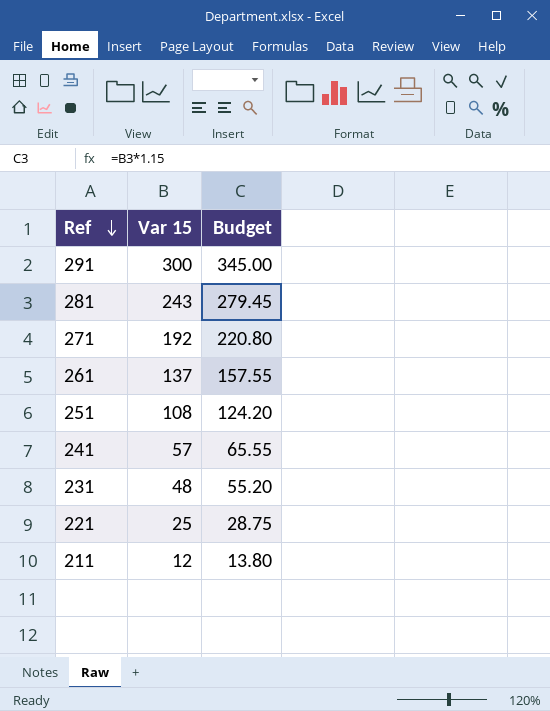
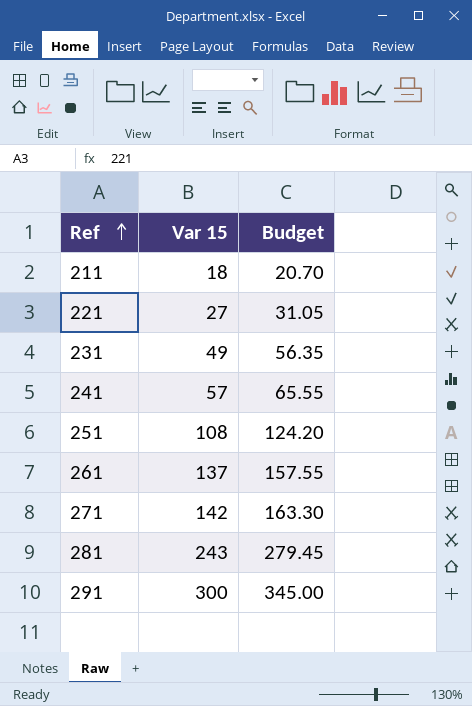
row order: Ref descending -> Ref ascending
211 | Var 15: 12 -> 18
211 | Budget: 13.80 -> 20.70
221 | Var 15: 25 -> 27
221 | Budget: 28.75 -> 31.05
231 | Var 15: 48 -> 49
231 | Budget: 55.20 -> 56.35
271 | Var 15: 192 -> 142
271 | Budget: 220.80 -> 163.30

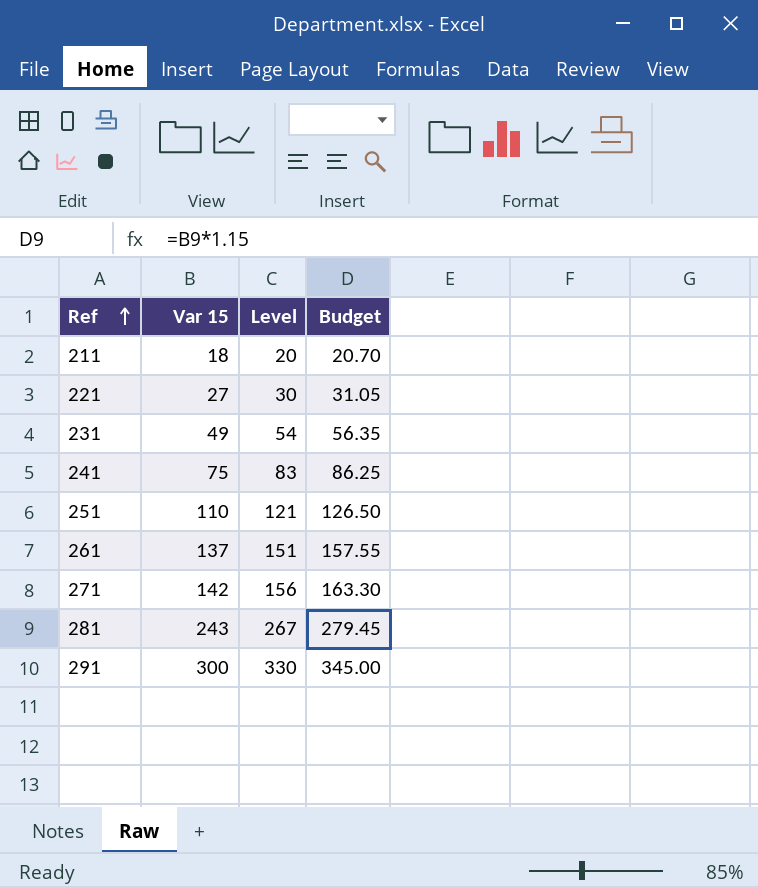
column Level | formula: none -> [Var 15] * 1.1
241 | Var 15: 57 -> 75
241 | Budget: 65.55 -> 86.25
251 | Var 15: 108 -> 110
251 | Budget: 124.20 -> 126.50

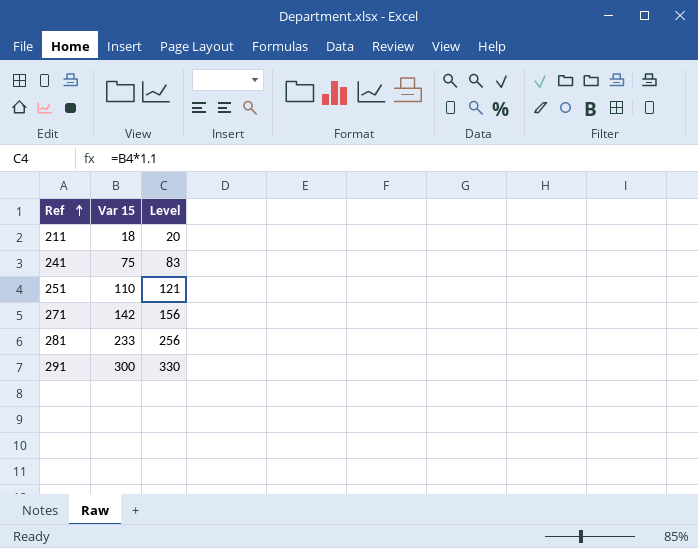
column Budget | formula: [Var 15] * 1.15 -> none
row 221: 27 | 30 | 31.05 -> none
row 231: 49 | 54 | 56.35 -> none
row 261: 137 | 151 | 157.55 -> none
281 | Var 15: 243 -> 233
281 | Level: 267 -> 256

